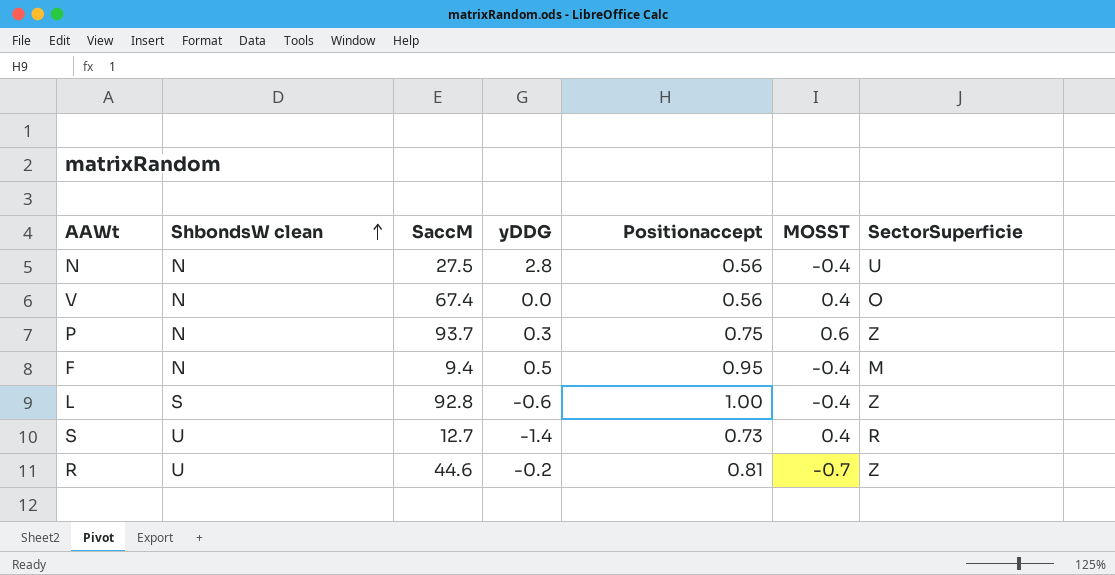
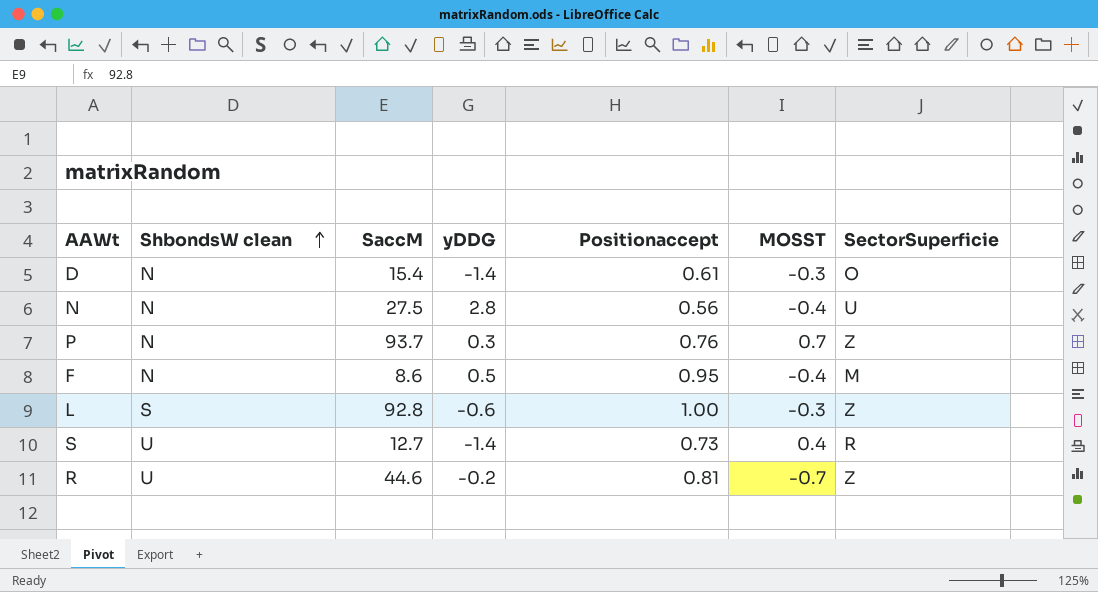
row V: N | 67.4 | 0.0 | 0.56 | 0.4 | O -> none
row D: none -> N | 15.4 | -1.4 | 0.61 | -0.3 | O
P | Positionaccept: 0.75 -> 0.76
P | MOSST: 0.6 -> 0.7
F | SaccM: 9.4 -> 8.6
L | MOSST: -0.4 -> -0.3

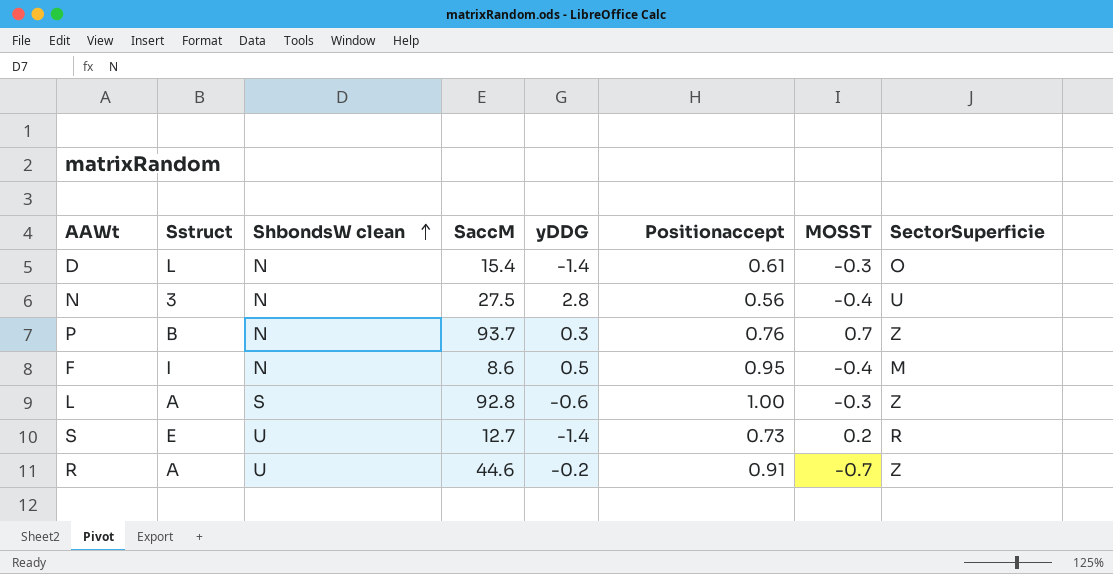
column Sstruct | position: none -> 2
S | MOSST: 0.4 -> 0.2
R | Positionaccept: 0.81 -> 0.91

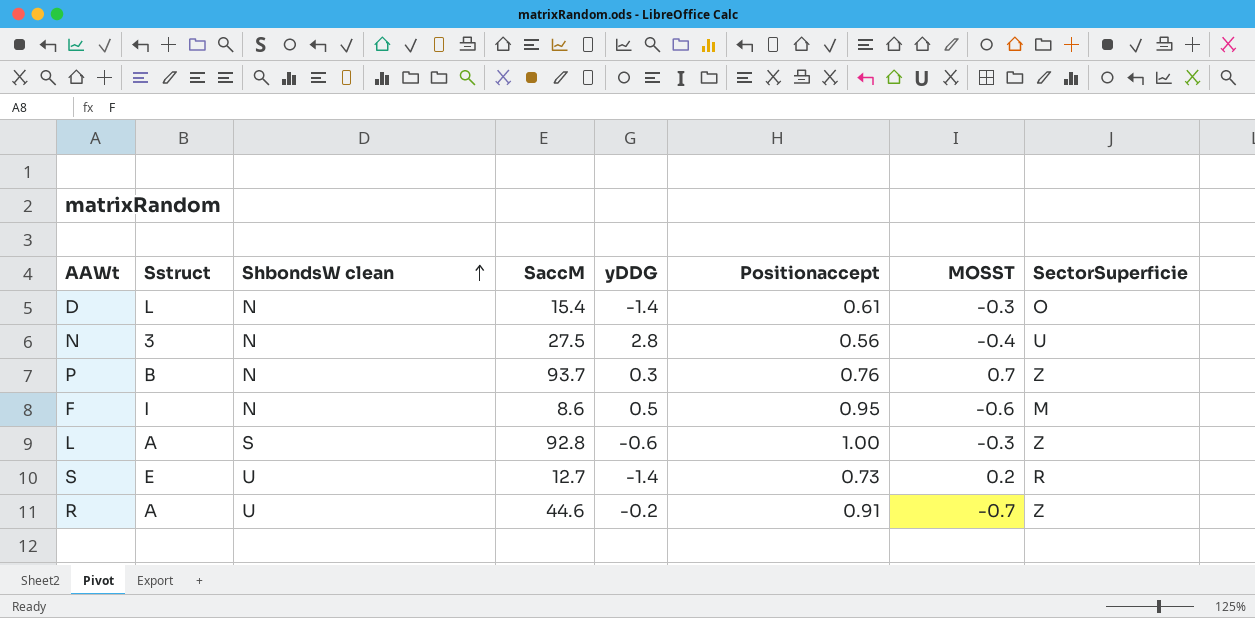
F | MOSST: -0.4 -> -0.6

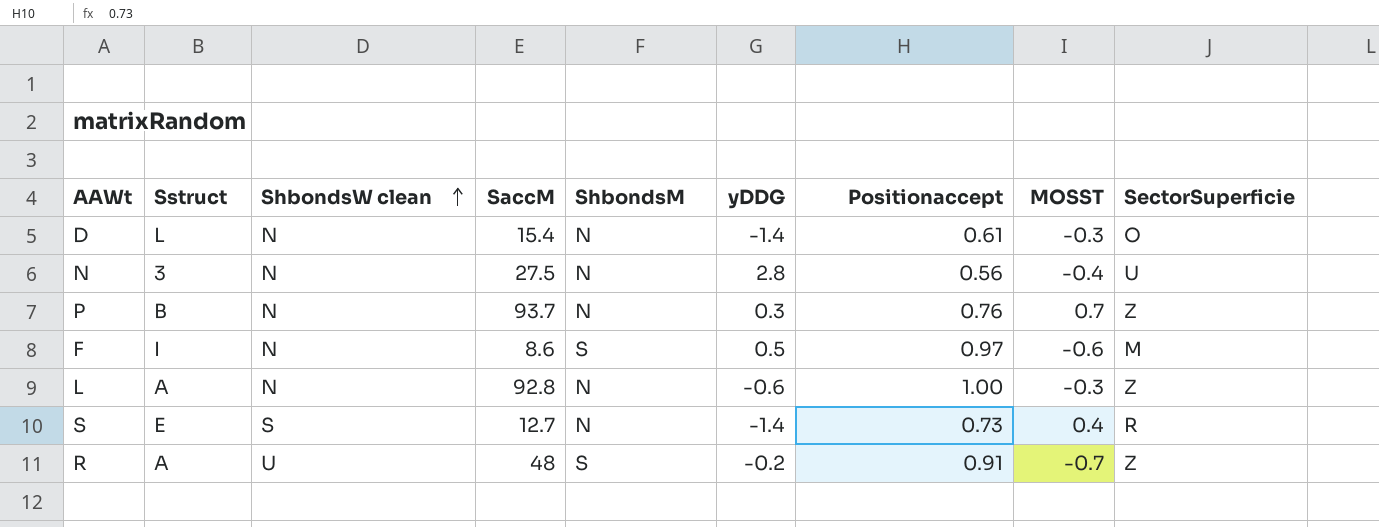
column ShbondsM | position: none -> 5
F | Positionaccept: 0.95 -> 0.97
L | ShbondsW clean: S -> N
S | ShbondsW clean: U -> S
S | MOSST: 0.2 -> 0.4
R | SaccM: 44.6 -> 48

